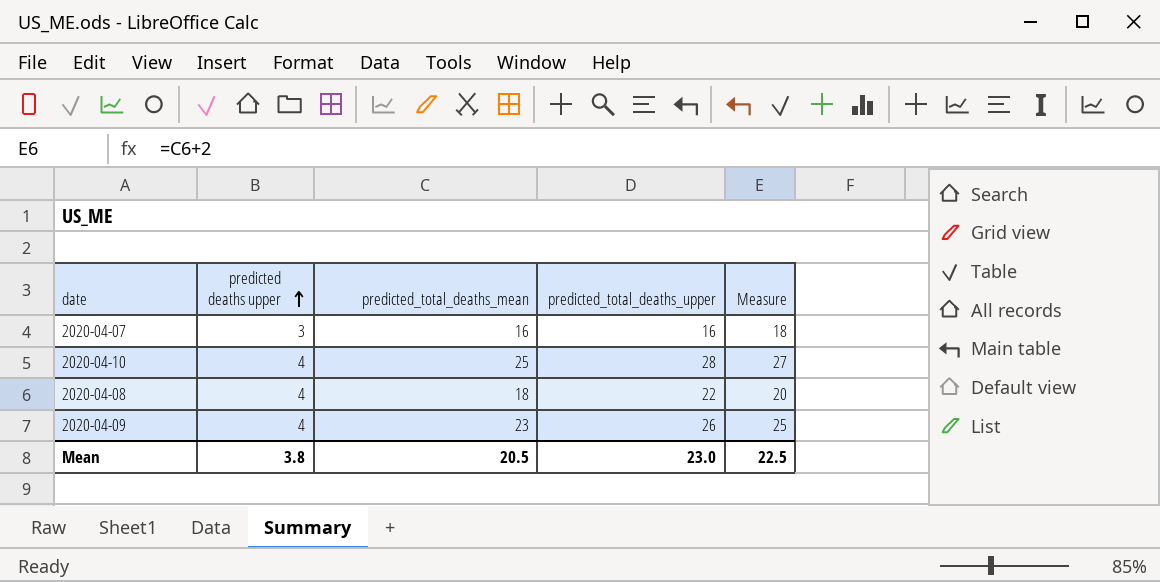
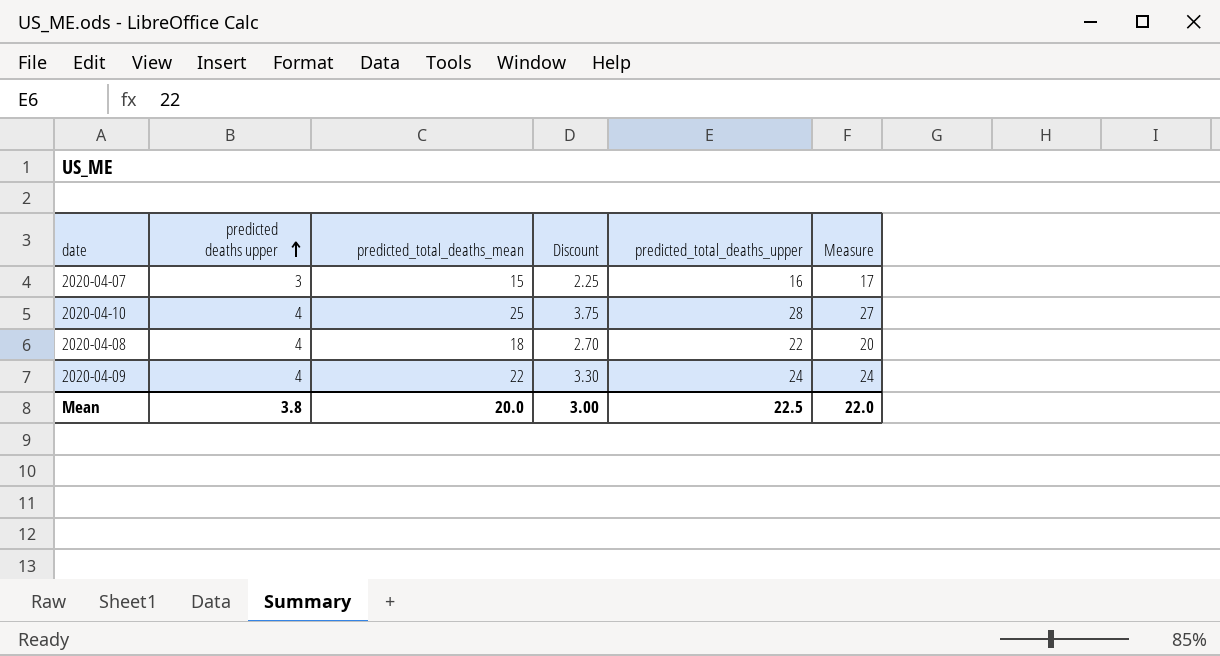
column Discount | formula: none -> [predicted_total_deaths_mean] * 0.15
2020-04-07 | predicted_total_deaths_mean: 16 -> 15
2020-04-07 | Measure: 18 -> 17
2020-04-09 | predicted_total_deaths_mean: 23 -> 22
2020-04-09 | predicted_total_deaths_upper: 26 -> 24
2020-04-09 | Measure: 25 -> 24
Mean | predicted_total_deaths_mean: 20.5 -> 20.0
Mean | predicted_total_deaths_upper: 23.0 -> 22.5
Mean | Measure: 22.5 -> 22.0

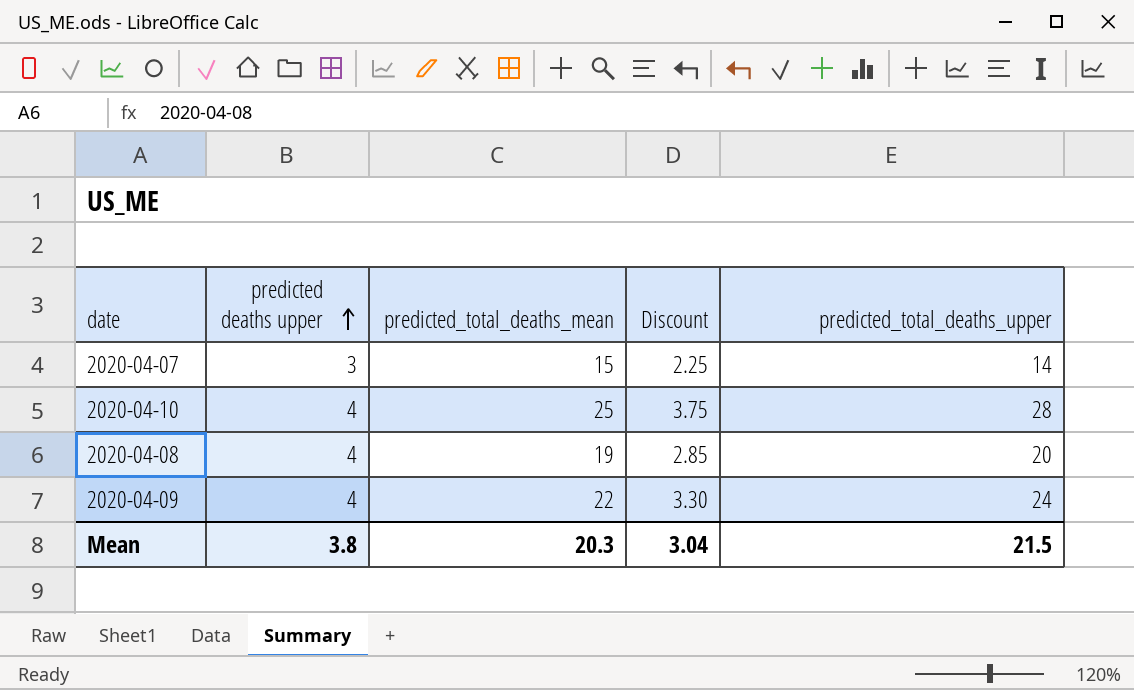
column Measure | formula: [predicted_total_deaths_mean] + 2 -> none
2020-04-07 | predicted_total_deaths_upper: 16 -> 14
2020-04-08 | predicted_total_deaths_mean: 18 -> 19
2020-04-08 | Discount: 2.70 -> 2.85
2020-04-08 | predicted_total_deaths_upper: 22 -> 20
Mean | predicted_total_deaths_mean: 20.0 -> 20.3
Mean | Discount: 3.00 -> 3.04
Mean | predicted_total_deaths_upper: 22.5 -> 21.5

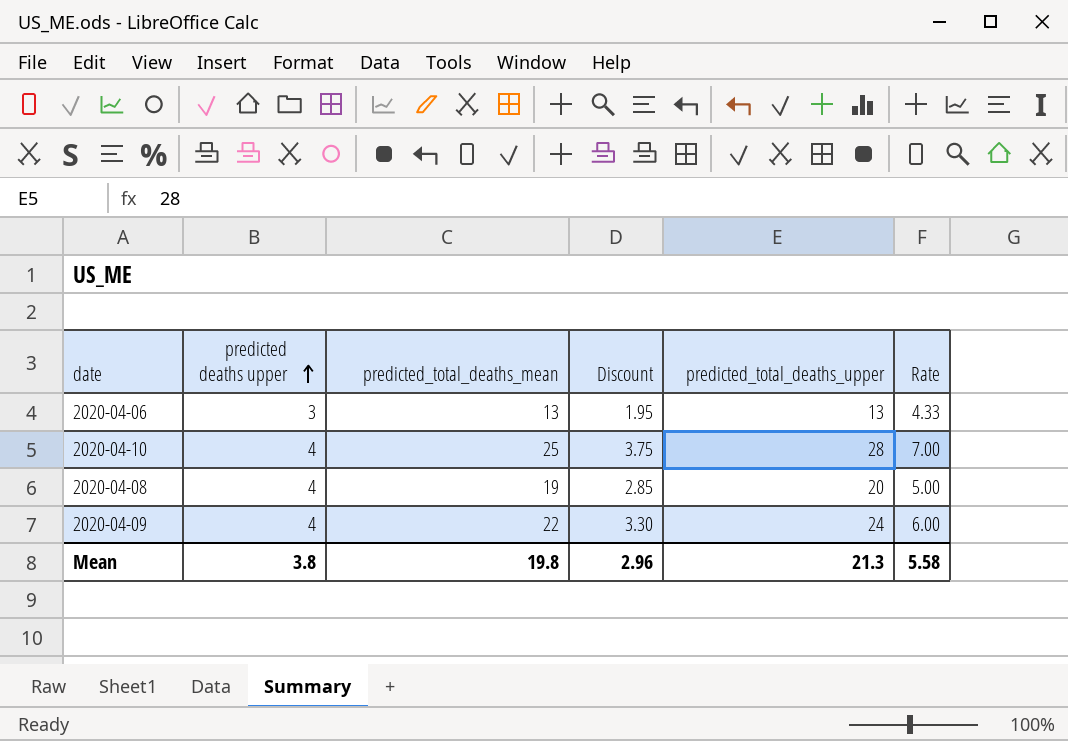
column Rate | formula: none -> [predicted_total_deaths_upper] / [predicted deaths upper]
row 2020-04-07: 3 | 15 | 2.25 | 14 -> none
row 2020-04-06: none -> 3 | 13 | 1.95 | 13 | 4.33
Mean | predicted_total_deaths_mean: 20.3 -> 19.8
Mean | Discount: 3.04 -> 2.96
Mean | predicted_total_deaths_upper: 21.5 -> 21.3

